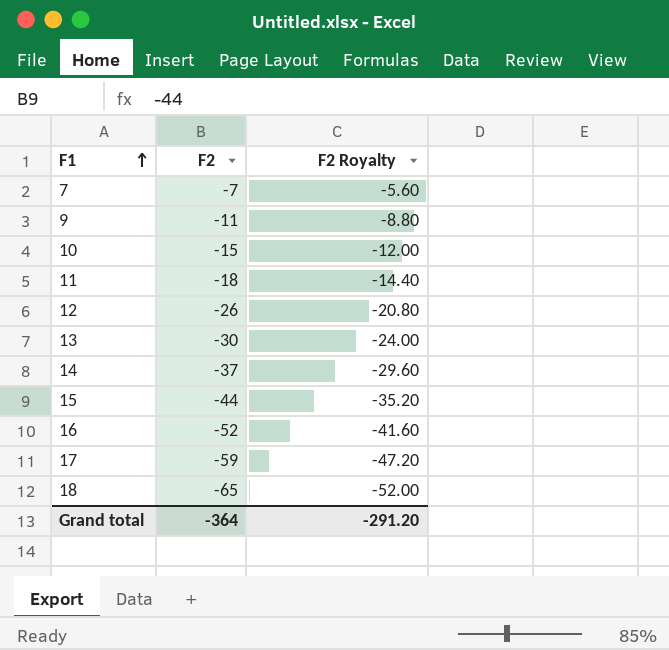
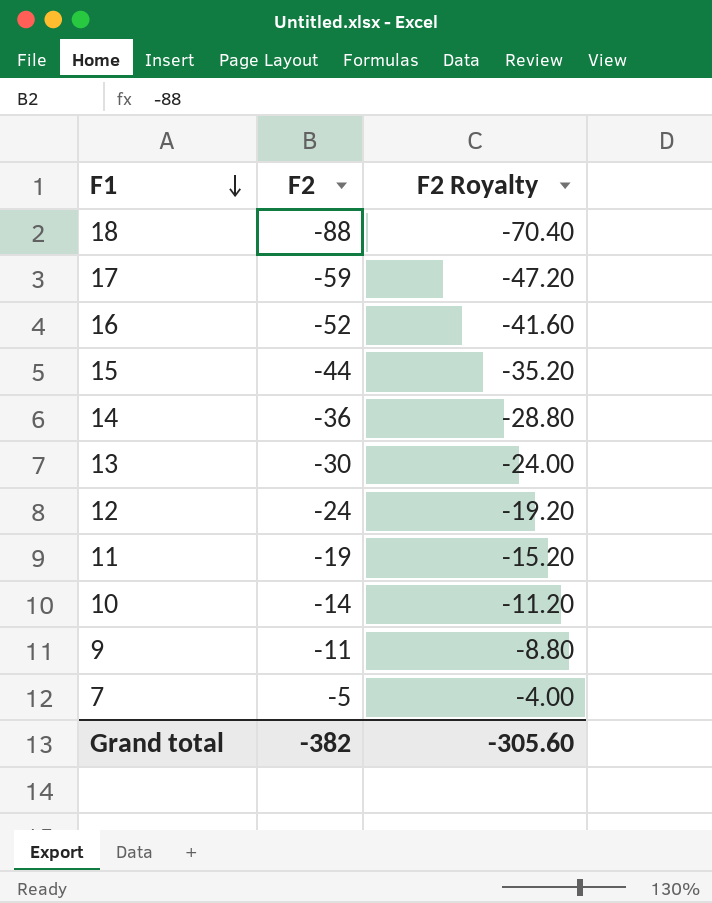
row order: F1 ascending -> F1 descending
18 | F2: -65 -> -88
18 | F2 Royalty: -52.00 -> -70.40
14 | F2: -37 -> -36
14 | F2 Royalty: -29.60 -> -28.80
12 | F2: -26 -> -24
12 | F2 Royalty: -20.80 -> -19.20
11 | F2: -18 -> -19
11 | F2 Royalty: -14.40 -> -15.20
10 | F2: -15 -> -14
10 | F2 Royalty: -12.00 -> -11.20
7 | F2: -7 -> -5
7 | F2 Royalty: -5.60 -> -4.00
Grand total | F2: -364 -> -382
Grand total | F2 Royalty: -291.20 -> -305.60

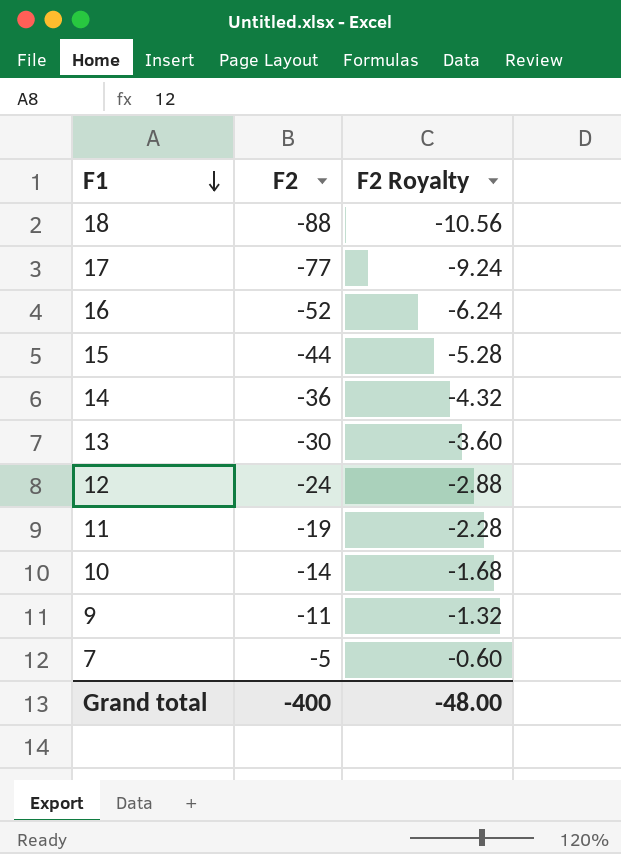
column F2 Royalty | formula: [F2] * 0.8 -> [F2] * 0.12
17 | F2: -59 -> -77
Grand total | F2: -382 -> -400
Grand total | F2 Royalty: -305.60 -> -48.00

